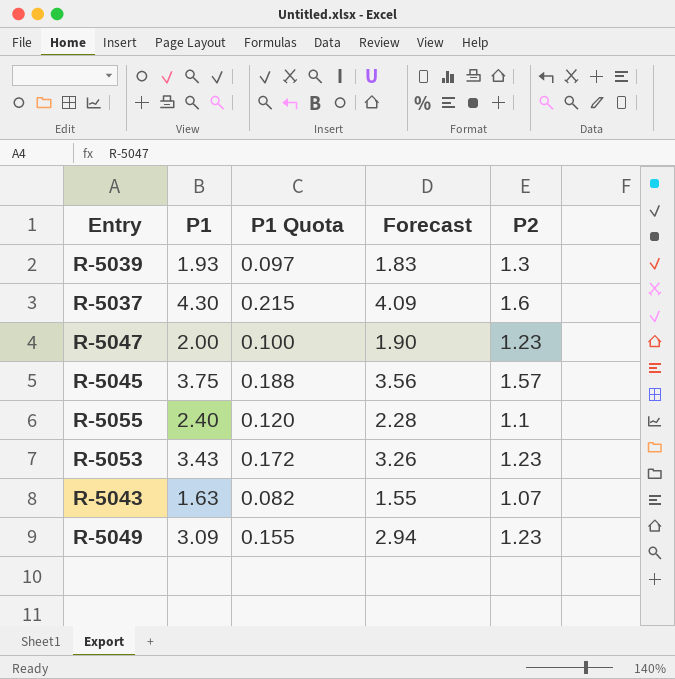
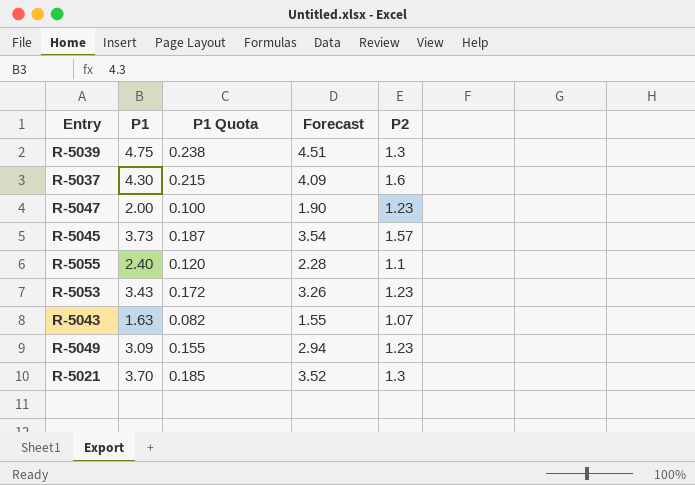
R-5039 | P1: 1.93 -> 4.75
R-5039 | P1 Quota: 0.097 -> 0.238
R-5039 | Forecast: 1.83 -> 4.51
R-5045 | P1: 3.75 -> 3.73
R-5045 | P1 Quota: 0.188 -> 0.187
R-5045 | Forecast: 3.56 -> 3.54
row R-5021: none -> 3.70 | 0.185 | 3.52 | 1.3

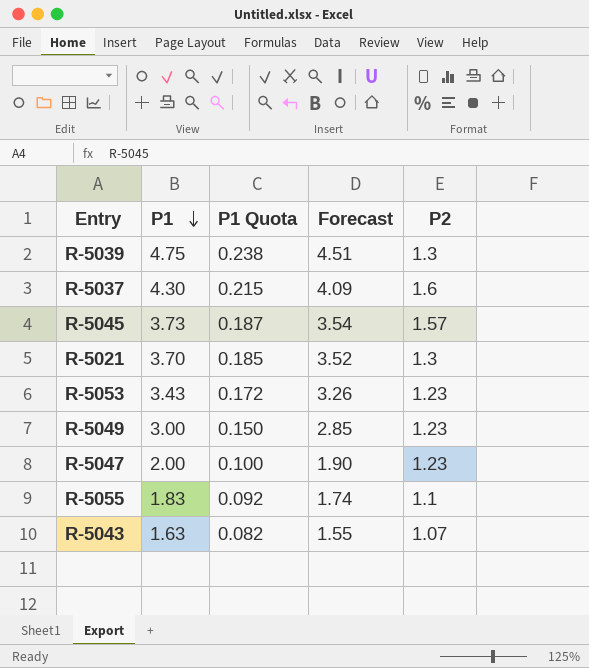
row order: none -> P1 descending
R-5049 | P1: 3.09 -> 3.00
R-5049 | P1 Quota: 0.155 -> 0.150
R-5049 | Forecast: 2.94 -> 2.85
R-5055 | P1: 2.40 -> 1.83
R-5055 | P1 Quota: 0.120 -> 0.092
R-5055 | Forecast: 2.28 -> 1.74

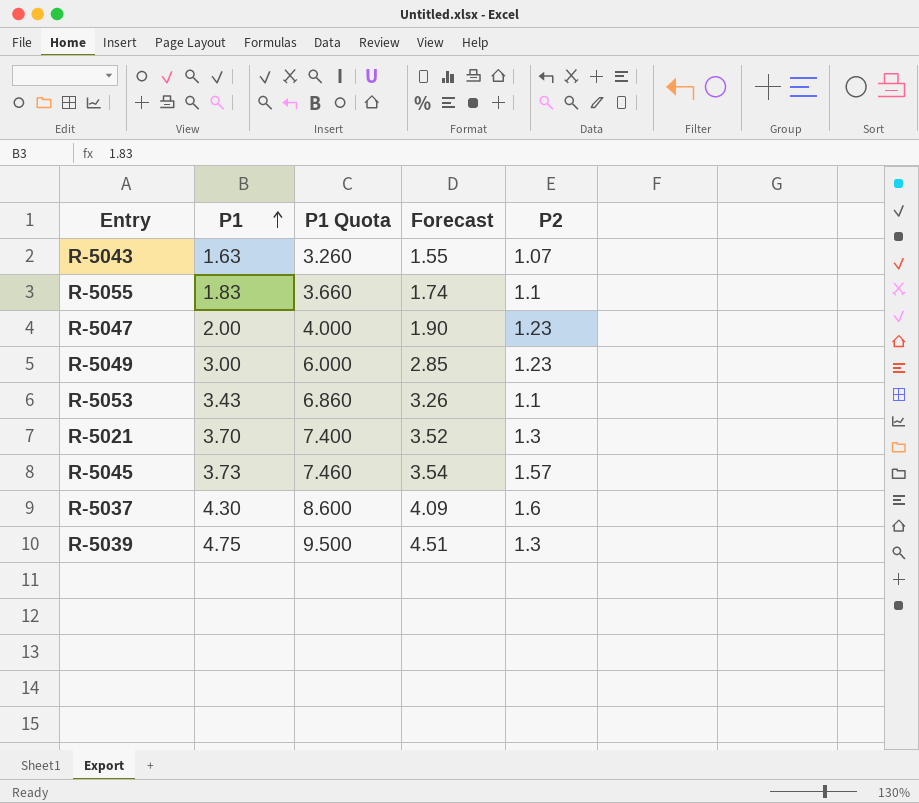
row order: P1 descending -> P1 ascending
column P1 Quota | formula: [P1] * 0.05 -> [P1] * 2
R-5053 | P2: 1.23 -> 1.1

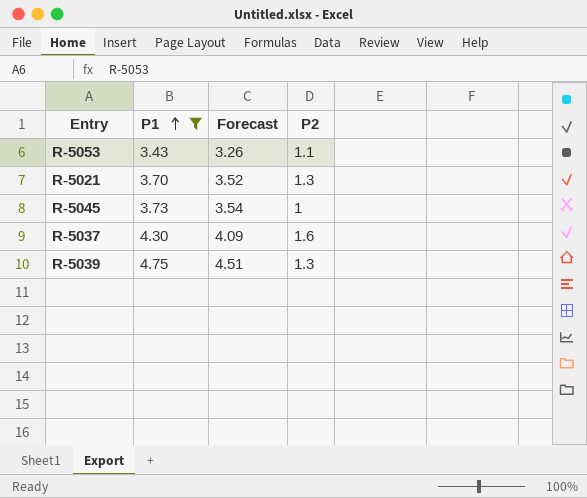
filter: none -> P1 >= 3.43
column P1 Quota | formula: [P1] * 2 -> none
R-5045 | P2: 1.57 -> 1

